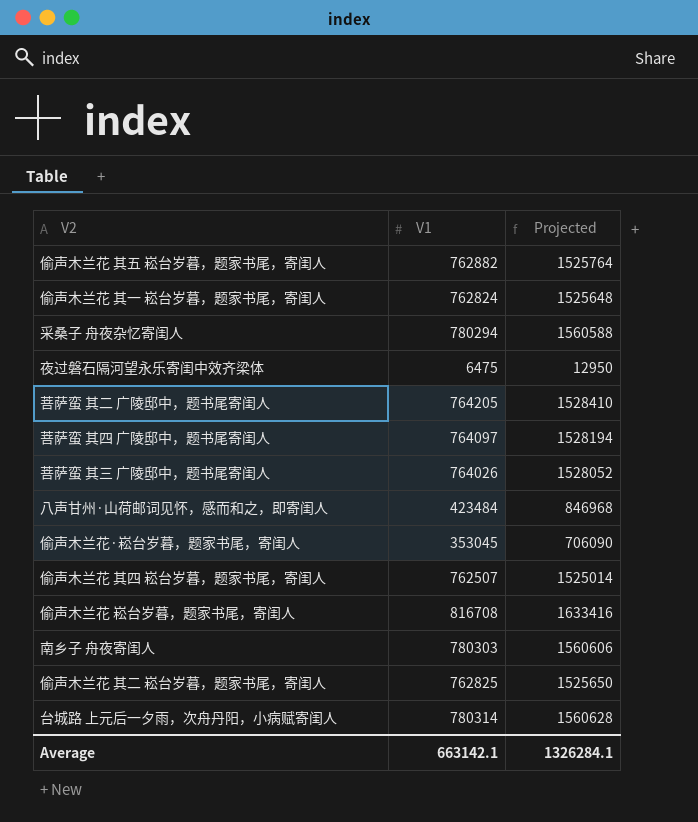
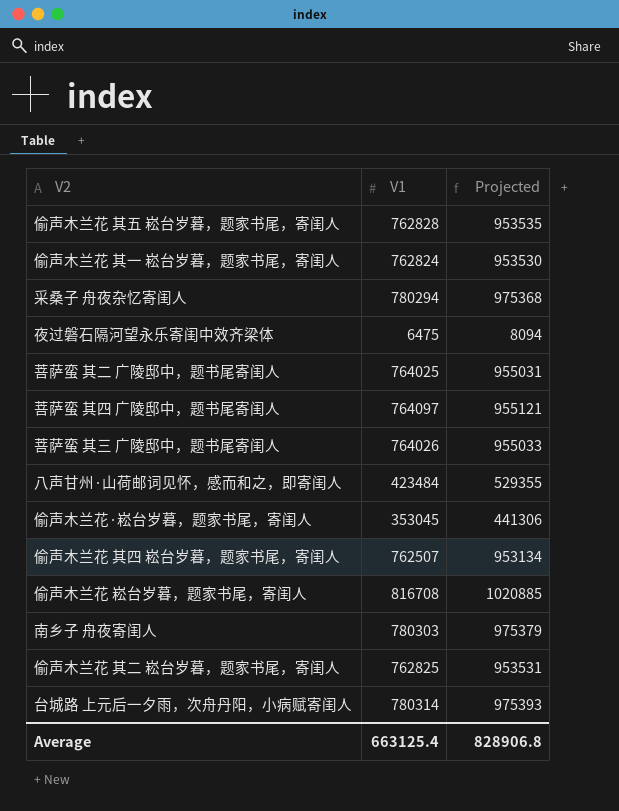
column Projected | formula: [V1] * 2 -> [V1] * 1.25
偷声木兰花 其五 崧台岁暮，题家书尾，寄闺人 | V1: 762882 -> 762828
菩萨蛮 其二 广陵邸中，题书尾寄闺人 | V1: 764205 -> 764025
Average | V1: 663142.1 -> 663125.4
Average | Projected: 1326284.1 -> 828906.8

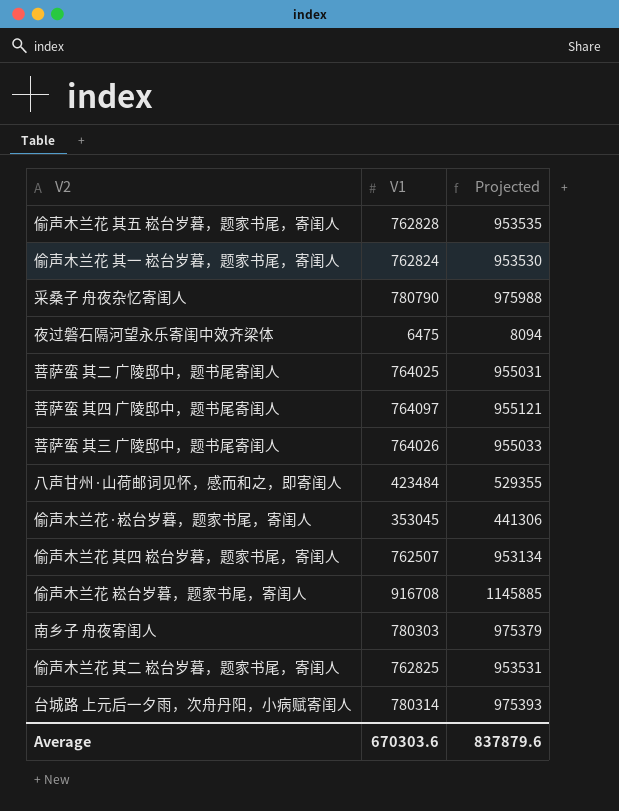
采桑子 舟夜杂忆寄闺人 | V1: 780294 -> 780790
采桑子 舟夜杂忆寄闺人 | Projected: 975368 -> 975988
偷声木兰花 崧台岁暮，题家书尾，寄闺人 | V1: 816708 -> 916708
偷声木兰花 崧台岁暮，题家书尾，寄闺人 | Projected: 1020885 -> 1145885
Average | V1: 663125.4 -> 670303.6
Average | Projected: 828906.8 -> 837879.6

